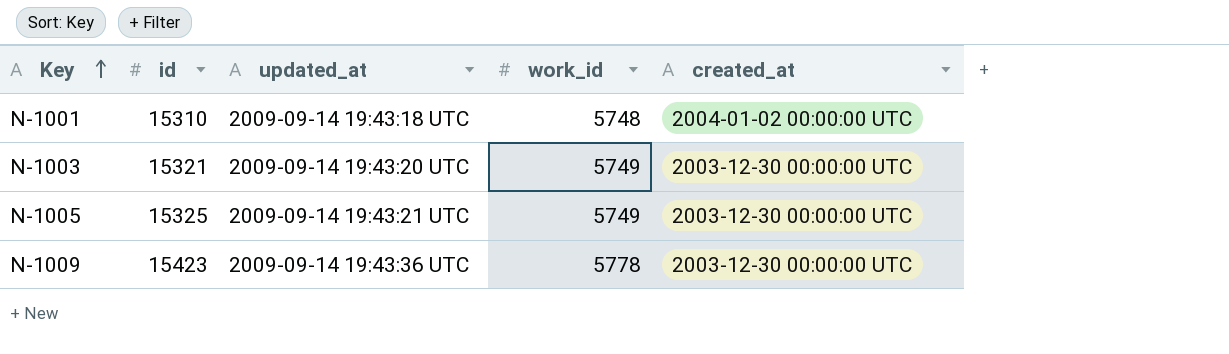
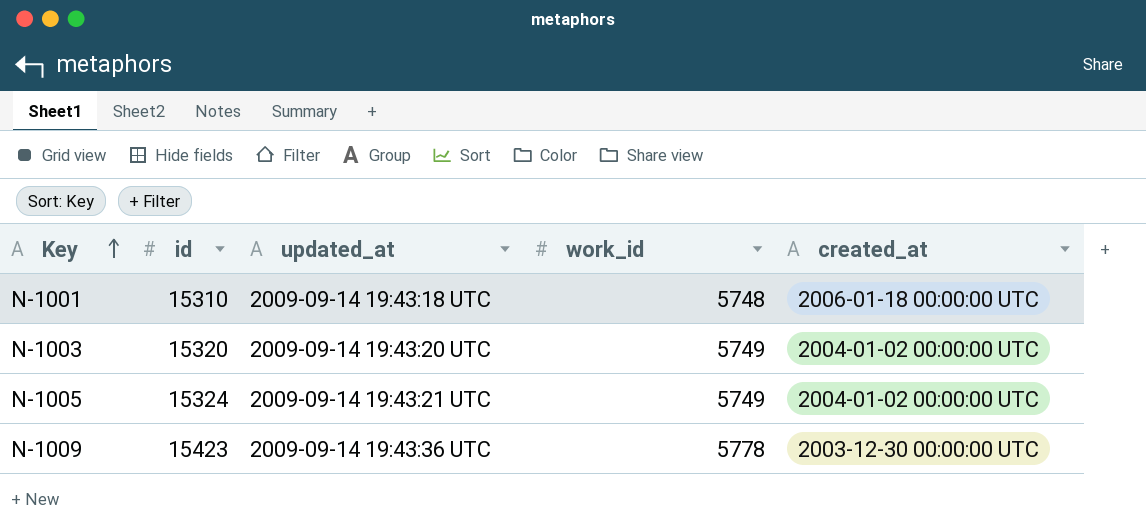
N-1001 | created_at: 2004-01-02 00:00:00 UTC -> 2006-01-18 00:00:00 UTC
N-1003 | id: 15321 -> 15320
N-1003 | created_at: 2003-12-30 00:00:00 UTC -> 2004-01-02 00:00:00 UTC
N-1005 | id: 15325 -> 15324
N-1005 | created_at: 2003-12-30 00:00:00 UTC -> 2004-01-02 00:00:00 UTC

